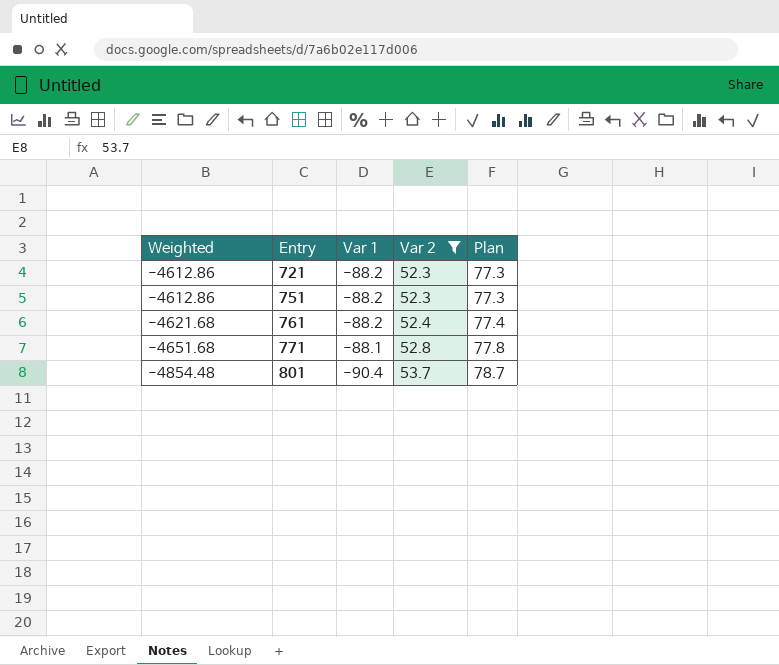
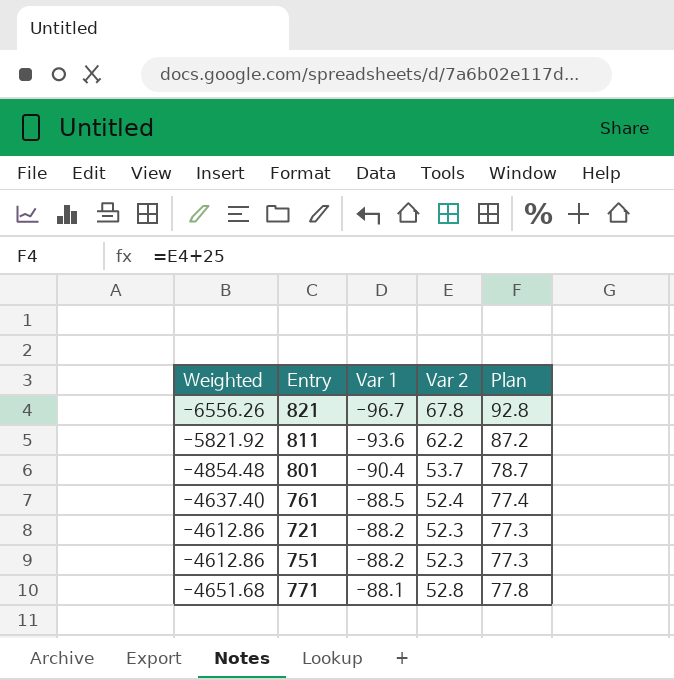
filter: Var 2 <= 53.7 -> none
row order: Weighted descending -> Var 1 ascending
761 | Weighted: -4621.68 -> -4637.40
761 | Var 1: -88.2 -> -88.5

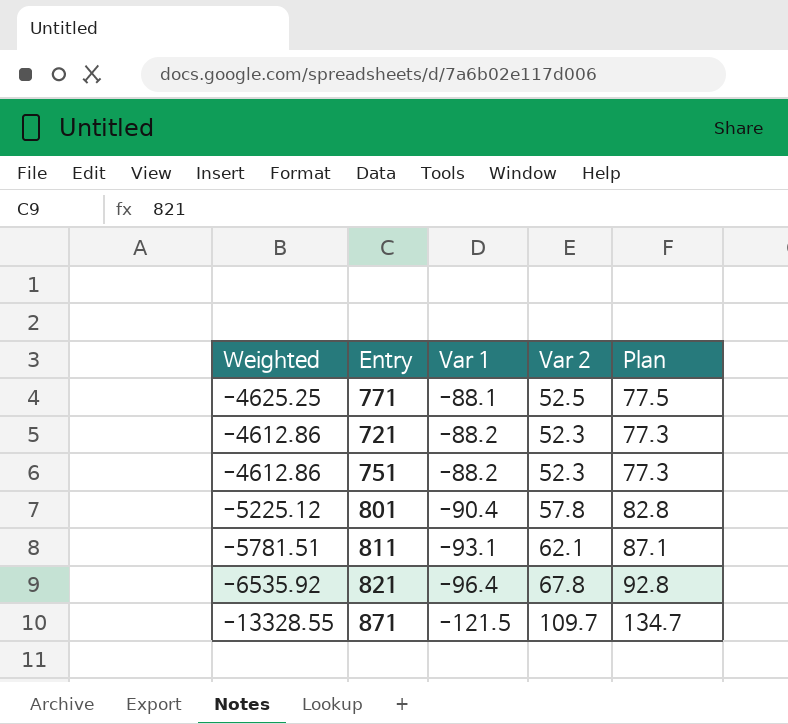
row order: Var 1 ascending -> Var 1 descending
row 761: -4637.40 | -88.5 | 52.4 | 77.4 -> none
771 | Weighted: -4651.68 -> -4625.25
771 | Var 2: 52.8 -> 52.5
771 | Plan: 77.8 -> 77.5
801 | Weighted: -4854.48 -> -5225.12
801 | Var 2: 53.7 -> 57.8
801 | Plan: 78.7 -> 82.8
811 | Weighted: -5821.92 -> -5781.51
811 | Var 1: -93.6 -> -93.1
811 | Var 2: 62.2 -> 62.1
811 | Plan: 87.2 -> 87.1
821 | Weighted: -6556.26 -> -6535.92
821 | Var 1: -96.7 -> -96.4
row 871: none -> -13328.55 | -121.5 | 109.7 | 134.7

